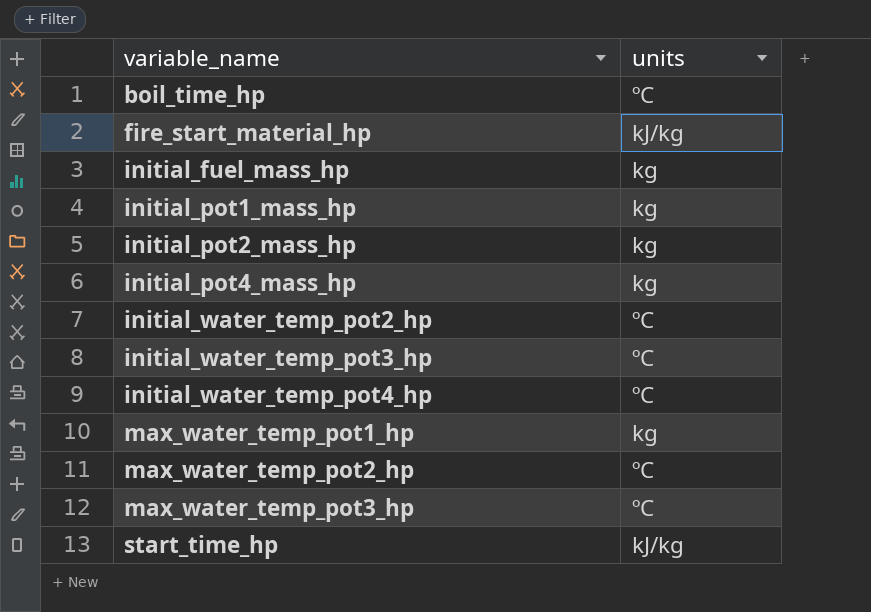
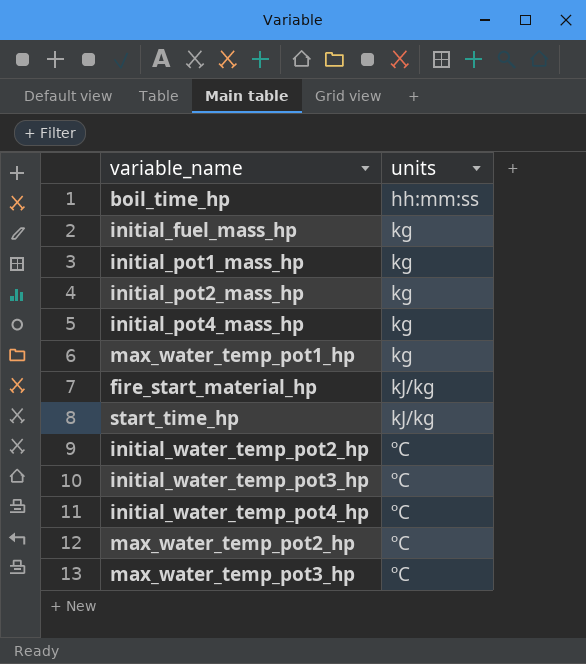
row order: variable_name ascending -> units ascending
boil_time_hp | units: ºC -> hh:mm:ss

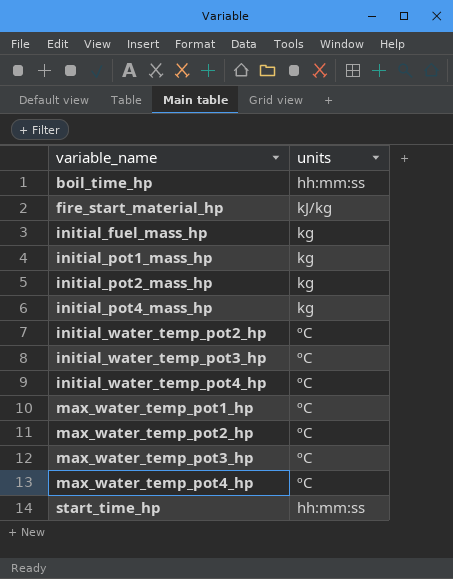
row order: units ascending -> variable_name ascending
max_water_temp_pot1_hp | units: kg -> ºC
row max_water_temp_pot4_hp: none -> ºC
start_time_hp | units: kJ/kg -> hh:mm:ss

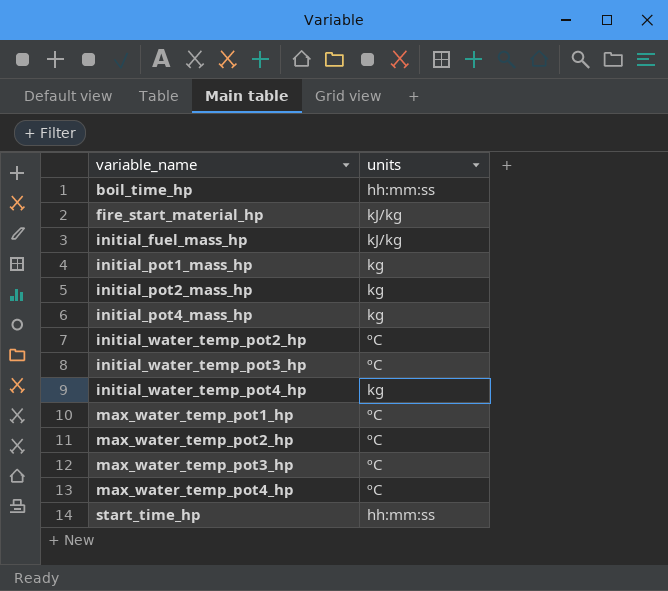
initial_fuel_mass_hp | units: kg -> kJ/kg
initial_water_temp_pot4_hp | units: ºC -> kg

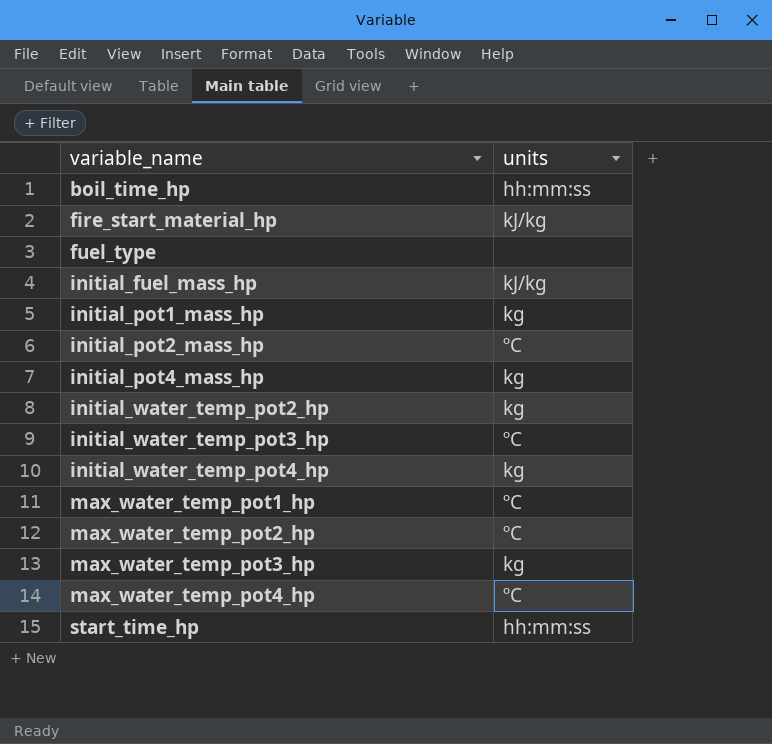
row fuel_type: none -> none
initial_pot2_mass_hp | units: kg -> ºC
initial_water_temp_pot2_hp | units: ºC -> kg
max_water_temp_pot3_hp | units: ºC -> kg

